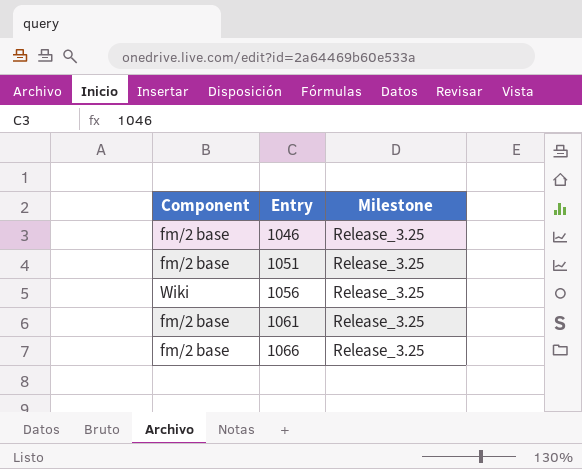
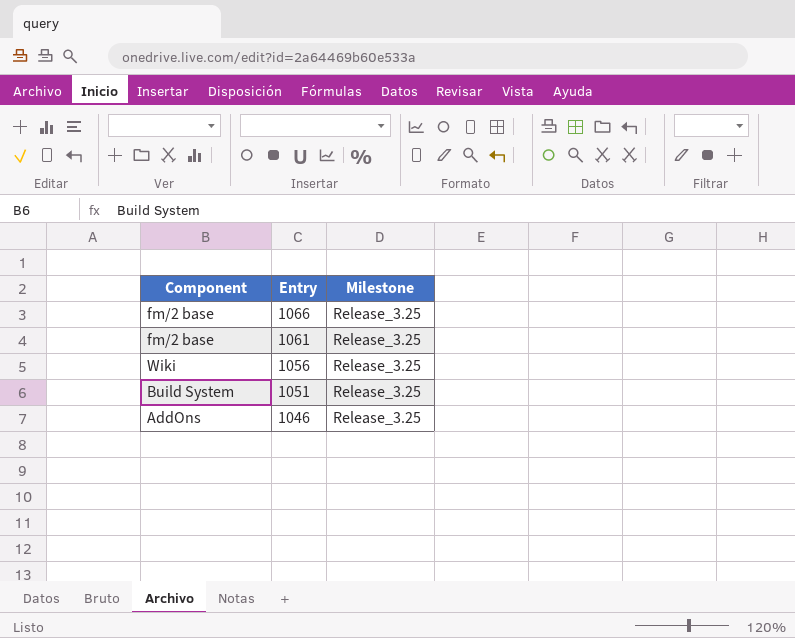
row order: Entry ascending -> Entry descending
1051 | Component: fm/2 base -> Build System
1046 | Component: fm/2 base -> AddOns

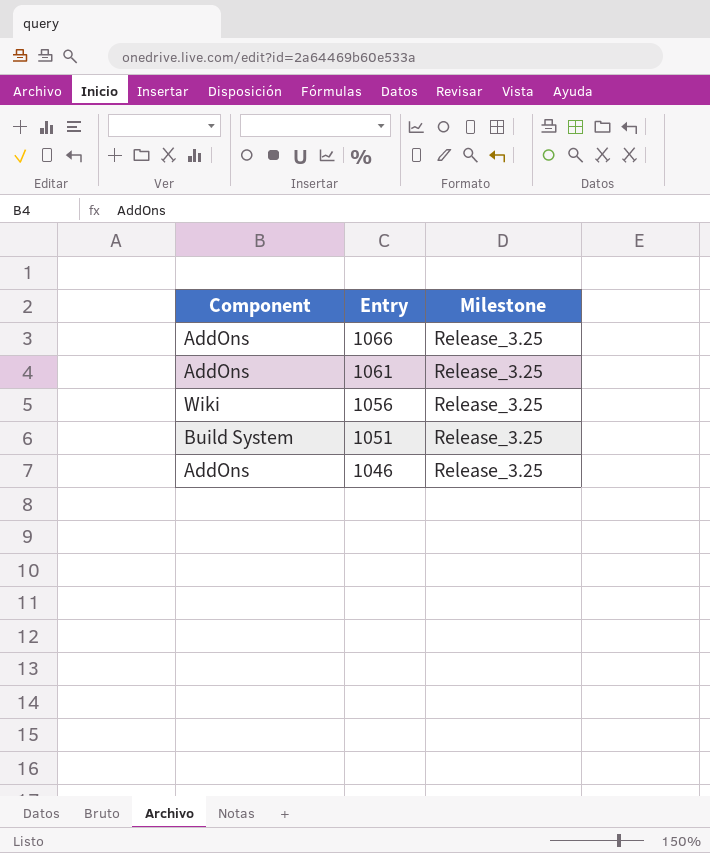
1066 | Component: fm/2 base -> AddOns
1061 | Component: fm/2 base -> AddOns

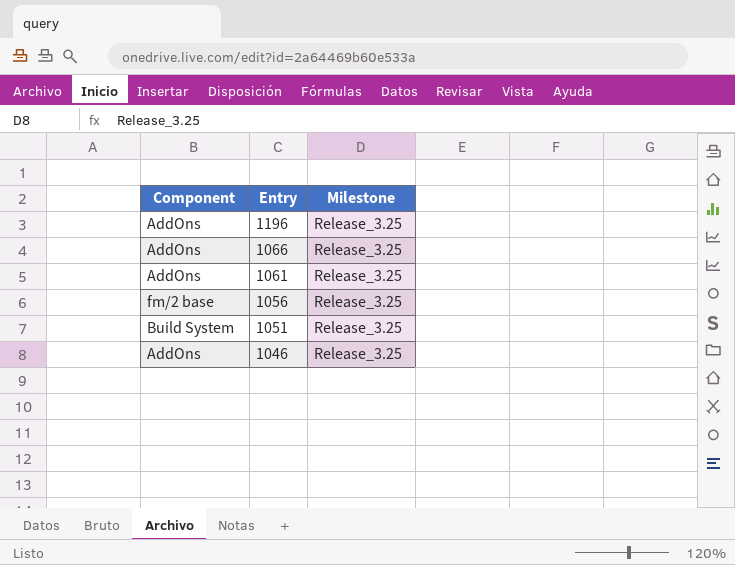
row 1196: none -> AddOns | Release_3.25
1056 | Component: Wiki -> fm/2 base

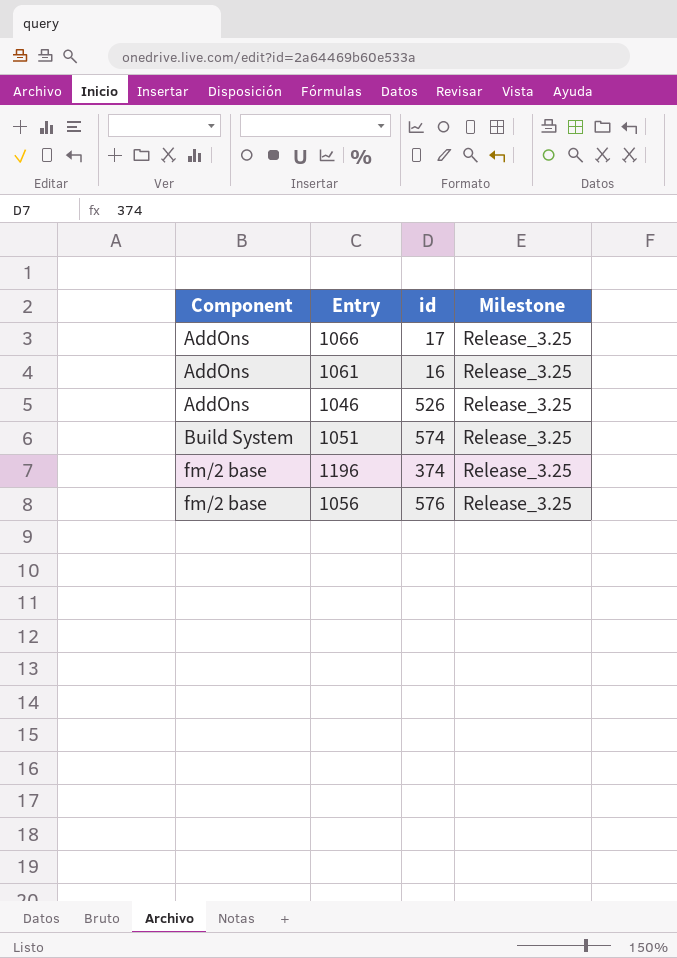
row order: Entry descending -> Component ascending
column id | position: none -> 3
1196 | Component: AddOns -> fm/2 base

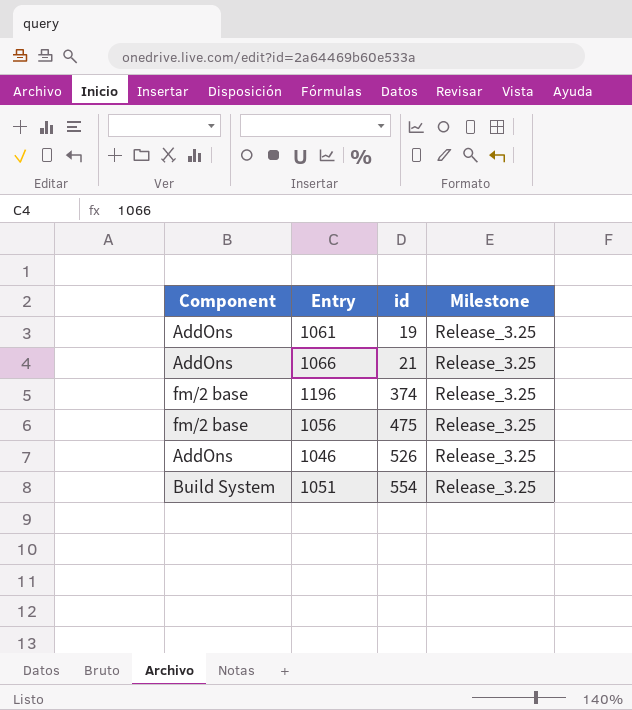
row order: Component ascending -> id ascending
1061 | id: 16 -> 19
1066 | id: 17 -> 21
1056 | id: 576 -> 475
1051 | id: 574 -> 554

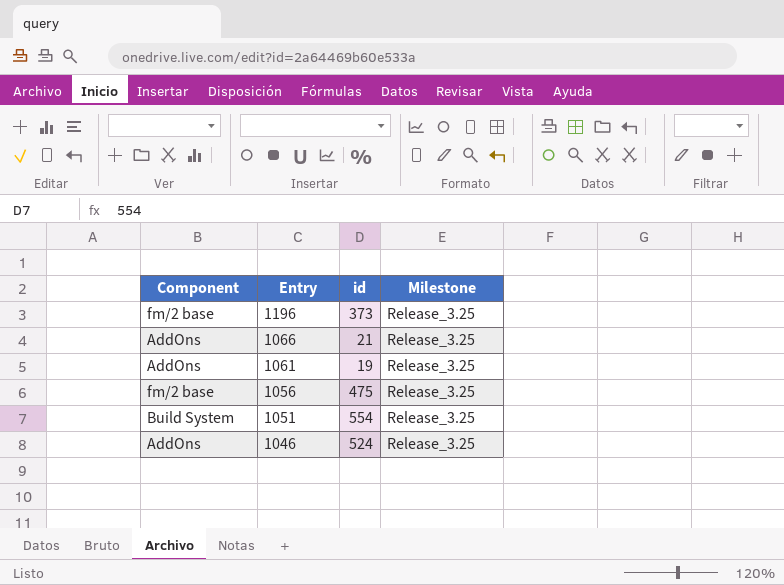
row order: id ascending -> Entry descending
1196 | id: 374 -> 373
1046 | id: 526 -> 524

